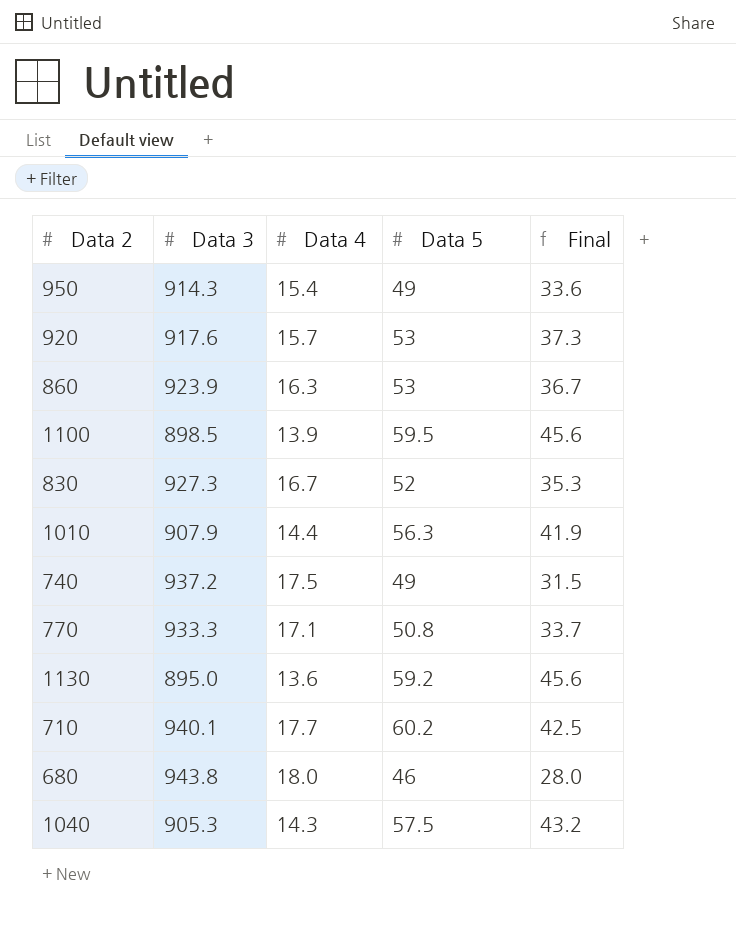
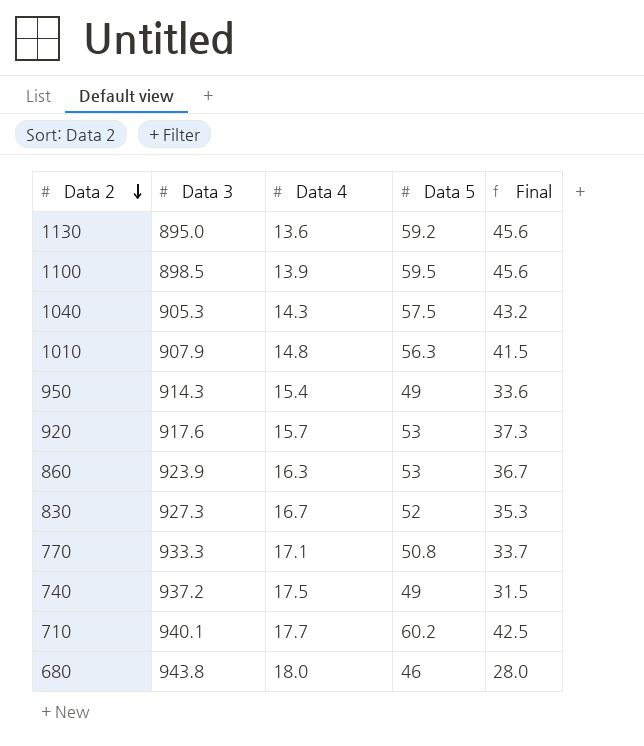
row order: none -> Data 2 descending
1010 | Data 4: 14.4 -> 14.8
1010 | Final: 41.9 -> 41.5

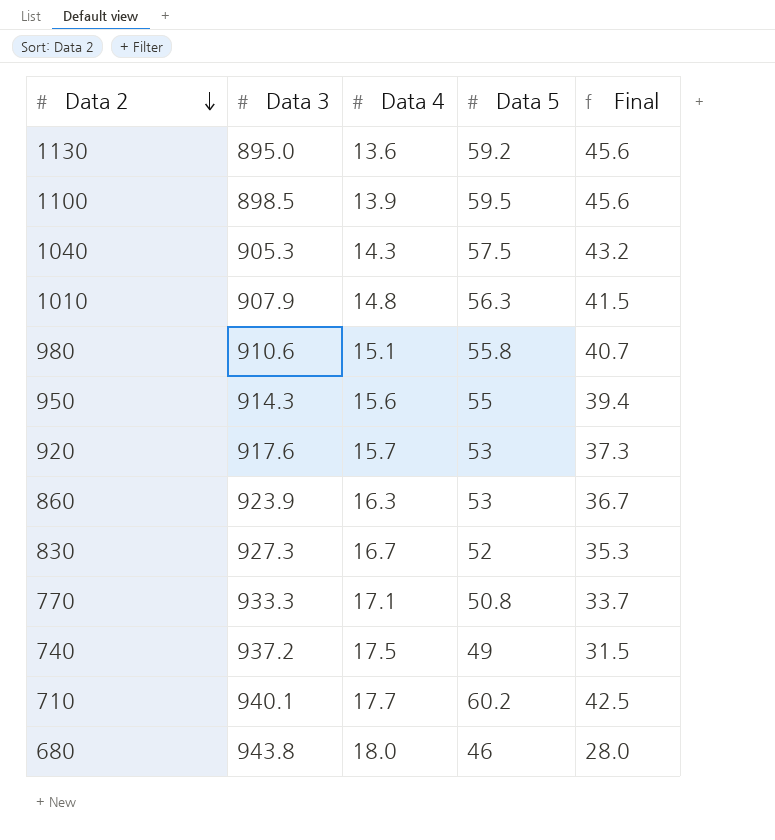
row 980: none -> 910.6 | 15.1 | 55.8 | 40.7
950 | Data 4: 15.4 -> 15.6
950 | Data 5: 49 -> 55
950 | Final: 33.6 -> 39.4

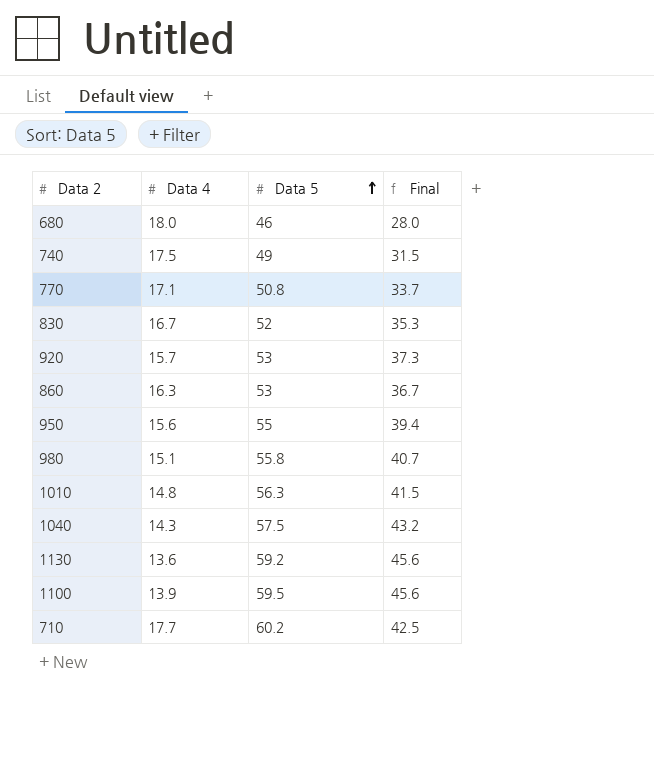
row order: Data 2 descending -> Data 5 ascending
column Data 3 | position: 2 -> none

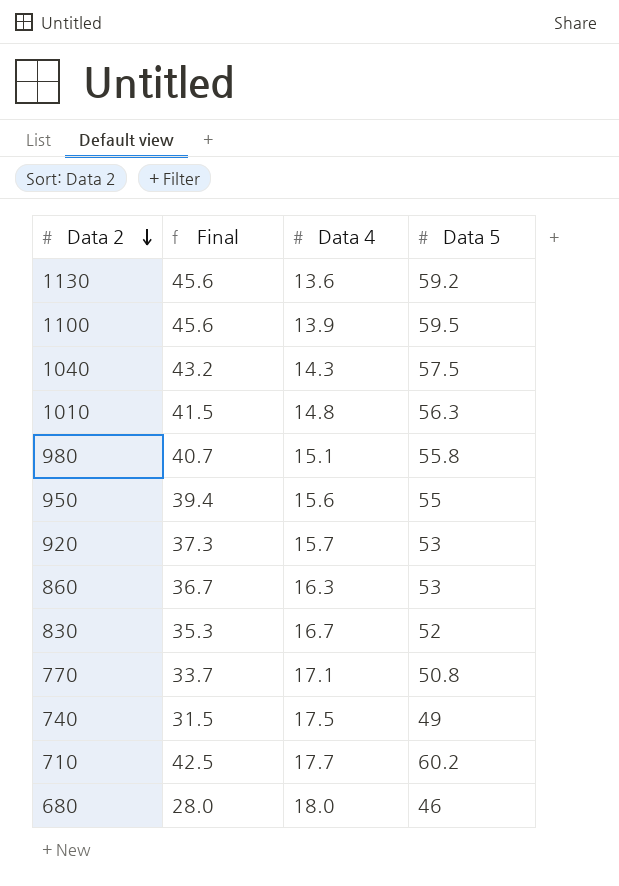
row order: Data 5 ascending -> Data 2 descending
column Final | position: 4 -> 2

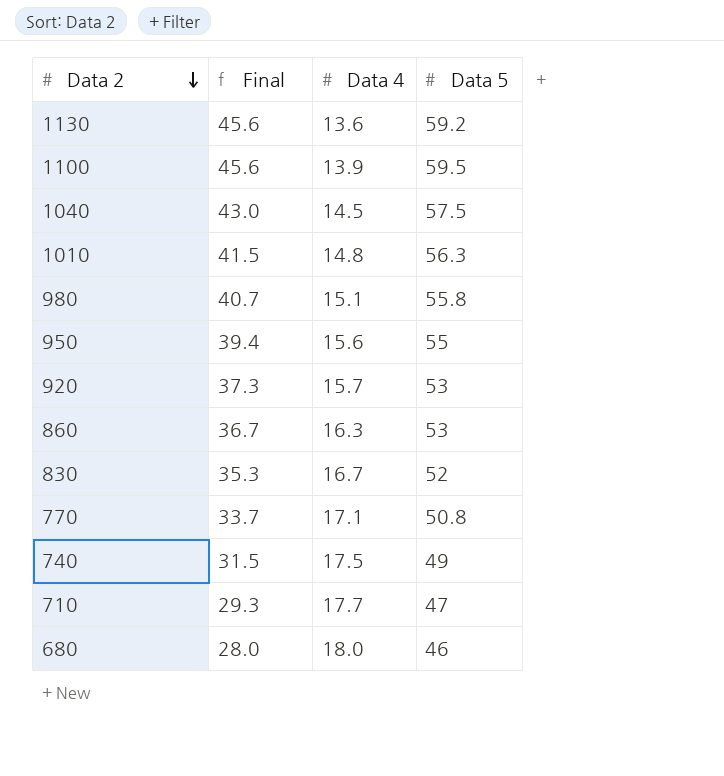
1040 | Final: 43.2 -> 43.0
1040 | Data 4: 14.3 -> 14.5
710 | Final: 42.5 -> 29.3
710 | Data 5: 60.2 -> 47

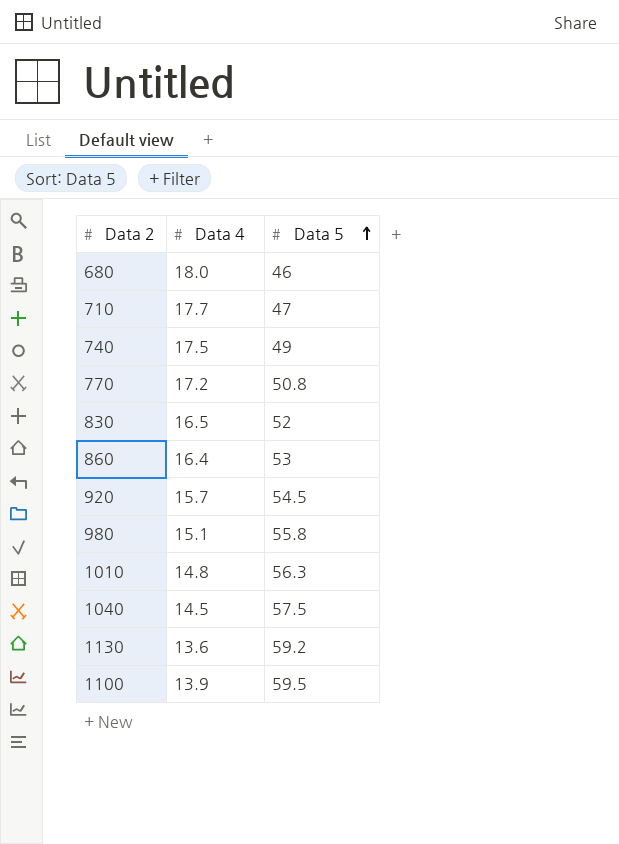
row order: Data 2 descending -> Data 5 ascending
column Final | formula: [Data 5] - [Data 4] -> none
row 950: 39.4 | 15.6 | 55 -> none
770 | Data 4: 17.1 -> 17.2
830 | Data 4: 16.7 -> 16.5
860 | Data 4: 16.3 -> 16.4
920 | Data 5: 53 -> 54.5

